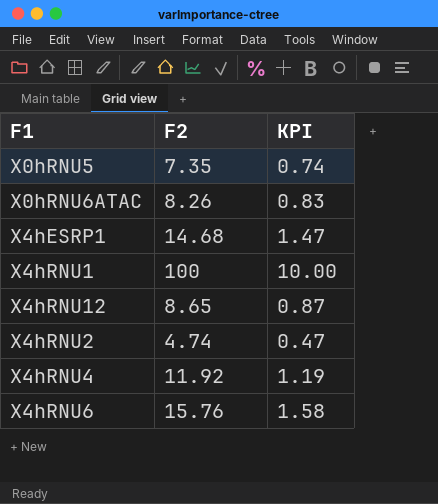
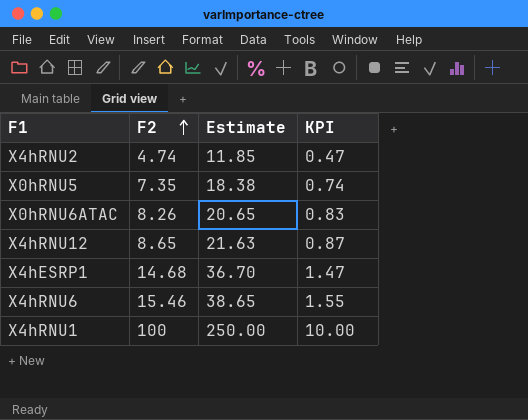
row order: none -> F2 ascending
column Estimate | formula: none -> [F2] * 2.5
row X4hRNU4: 11.92 | 1.19 -> none
X4hRNU6 | F2: 15.76 -> 15.46
X4hRNU6 | KPI: 1.58 -> 1.55

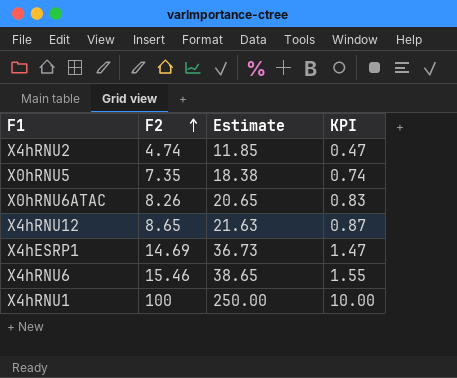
X4hESRP1 | F2: 14.68 -> 14.69
X4hESRP1 | Estimate: 36.70 -> 36.73

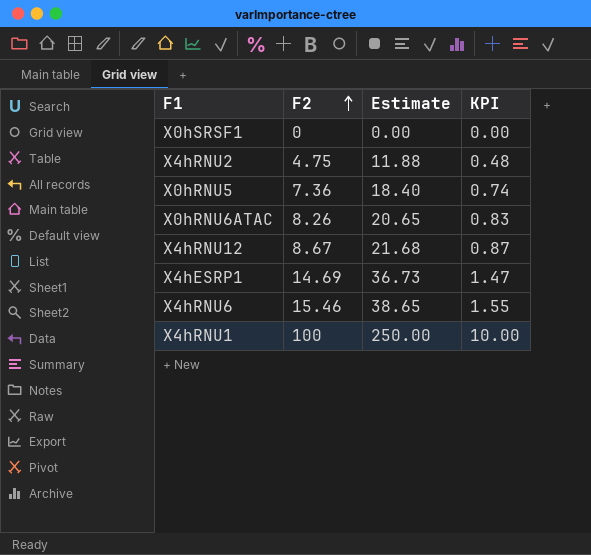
row X0hSRSF1: none -> 0 | 0.00 | 0.00
X4hRNU2 | F2: 4.74 -> 4.75
X4hRNU2 | Estimate: 11.85 -> 11.88
X4hRNU2 | KPI: 0.47 -> 0.48
X0hRNU5 | F2: 7.35 -> 7.36
X0hRNU5 | Estimate: 18.38 -> 18.40
X4hRNU12 | F2: 8.65 -> 8.67
X4hRNU12 | Estimate: 21.63 -> 21.68

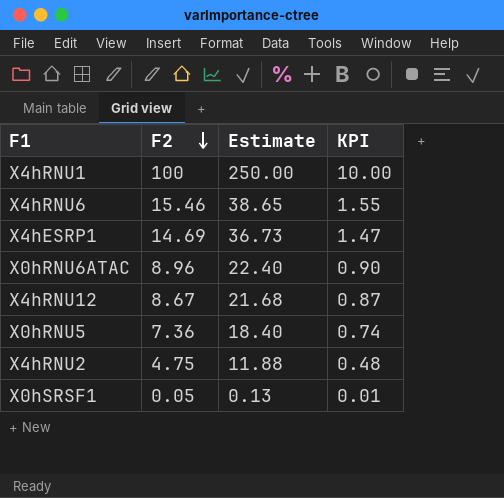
row order: F2 ascending -> F2 descending
X0hRNU6ATAC | F2: 8.26 -> 8.96
X0hRNU6ATAC | Estimate: 20.65 -> 22.40
X0hRNU6ATAC | KPI: 0.83 -> 0.90
X0hSRSF1 | F2: 0 -> 0.05
X0hSRSF1 | Estimate: 0.00 -> 0.13
X0hSRSF1 | KPI: 0.00 -> 0.01

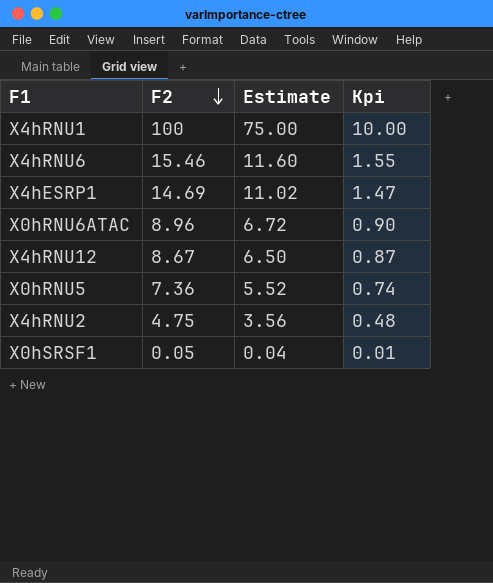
column Estimate | formula: [F2] * 2.5 -> [F2] * 0.75
column name: KPI -> Kpi

